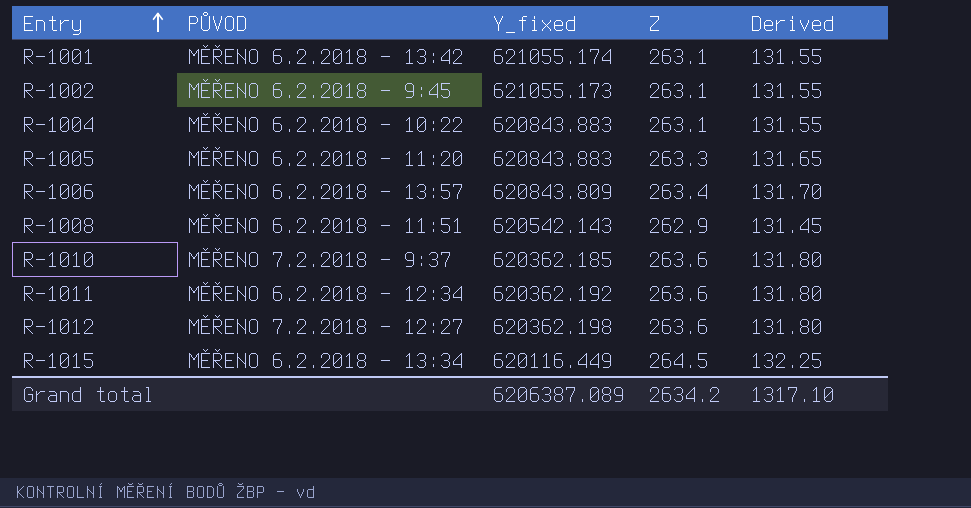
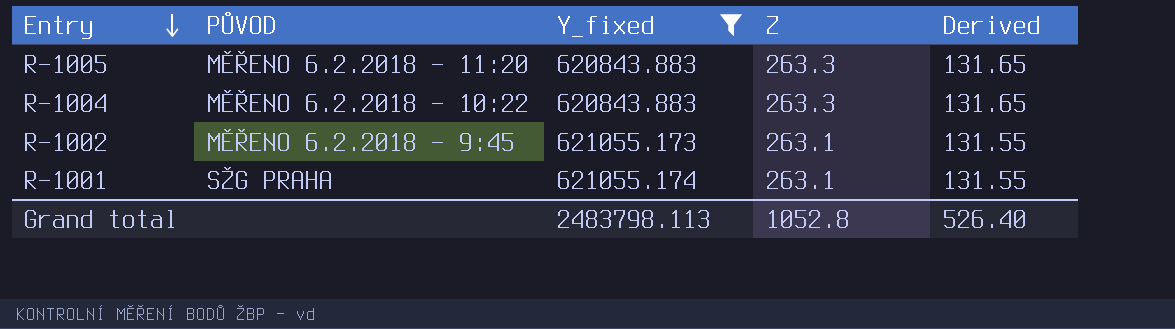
filter: none -> Y_fixed >= 620843.883
row order: Entry ascending -> Entry descending
R-1004 | Z: 263.1 -> 263.3
R-1004 | Derived: 131.55 -> 131.65
R-1001 | PŮVOD: MĚŘENO 6.2.2018 - 13:42 -> SŽG PRAHA
Grand total | Y_fixed: 6206387.089 -> 2483798.113
Grand total | Z: 2634.2 -> 1052.8
Grand total | Derived: 1317.10 -> 526.40

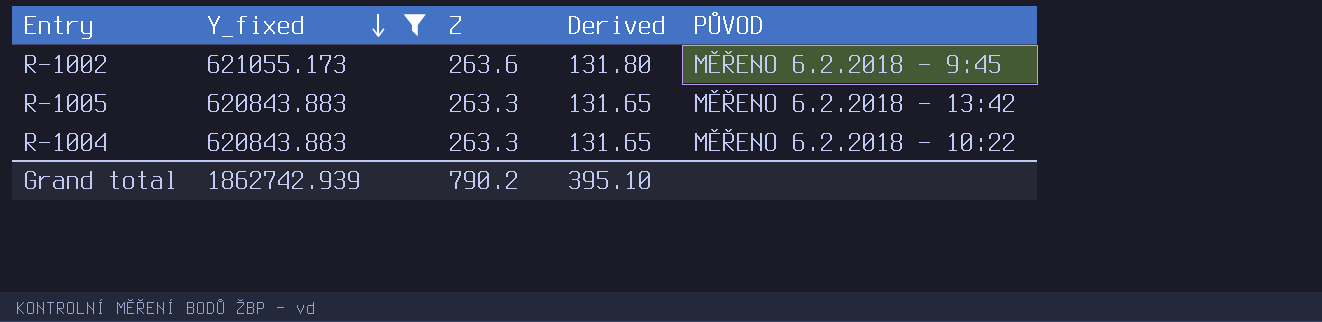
row order: Entry descending -> Y_fixed descending
column PŮVOD | position: 2 -> 5
row R-1001: SŽG PRAHA | 621055.174 | 263.1 | 131.55 -> none
R-1002 | Z: 263.1 -> 263.6
R-1002 | Derived: 131.55 -> 131.80
R-1005 | PŮVOD: MĚŘENO 6.2.2018 - 11:20 -> MĚŘENO 6.2.2018 - 13:42
Grand total | Y_fixed: 2483798.113 -> 1862742.939
Grand total | Z: 1052.8 -> 790.2
Grand total | Derived: 526.40 -> 395.10

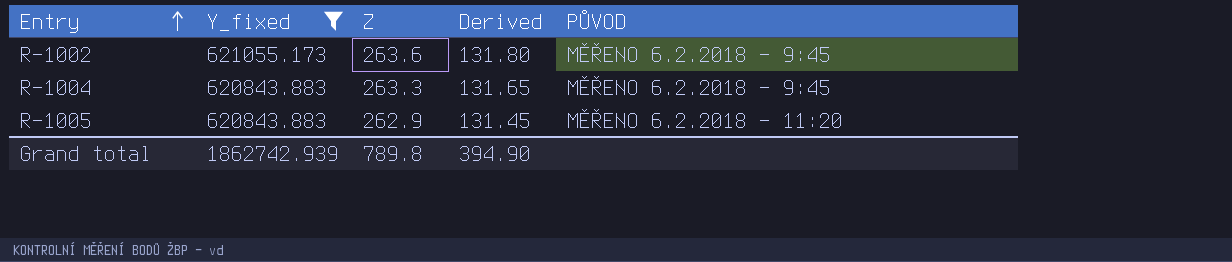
row order: Y_fixed descending -> Entry ascending
R-1004 | PŮVOD: MĚŘENO 6.2.2018 - 10:22 -> MĚŘENO 6.2.2018 - 9:45
R-1005 | Z: 263.3 -> 262.9
R-1005 | Derived: 131.65 -> 131.45
R-1005 | PŮVOD: MĚŘENO 6.2.2018 - 13:42 -> MĚŘENO 6.2.2018 - 11:20
Grand total | Z: 790.2 -> 789.8
Grand total | Derived: 395.10 -> 394.90

